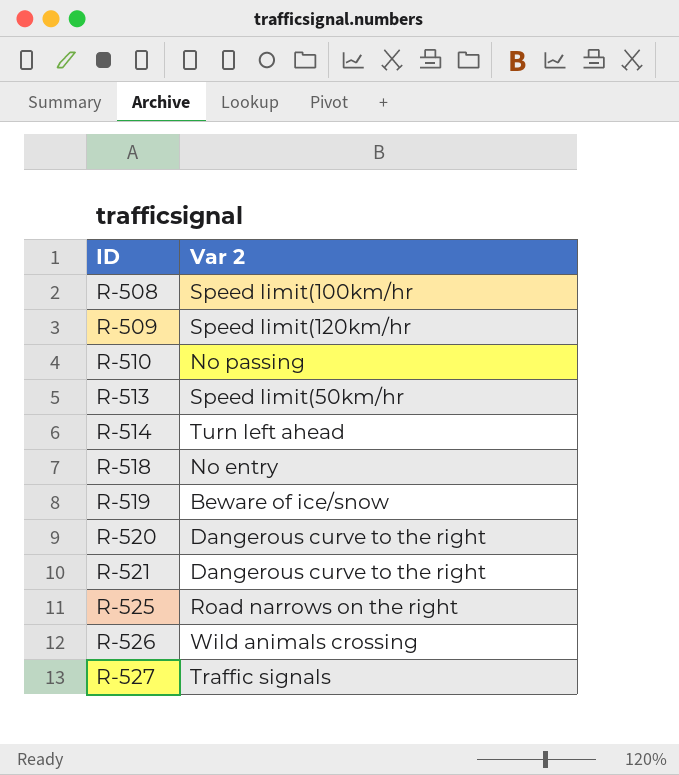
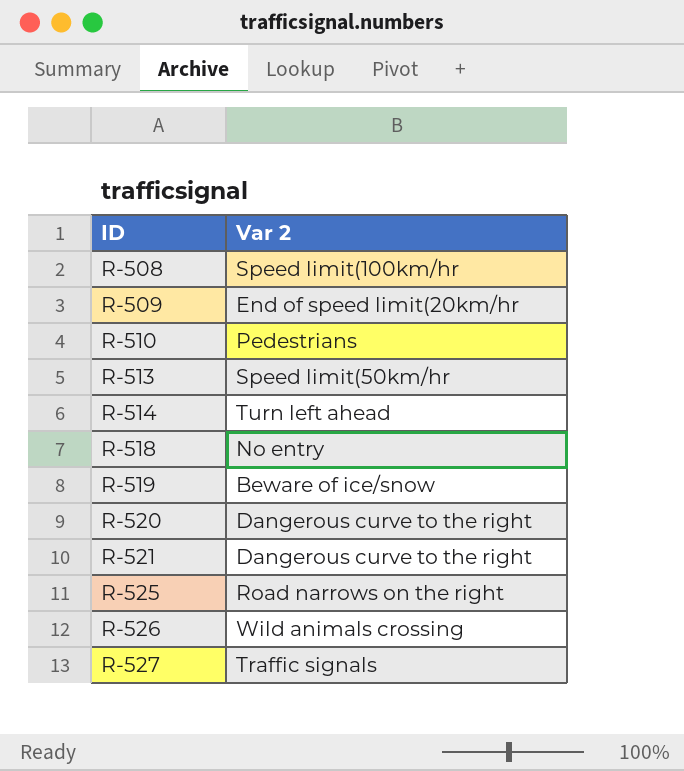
R-509 | Var 2: Speed limit(120km/hr -> End of speed limit(20km/hr
R-510 | Var 2: No passing -> Pedestrians

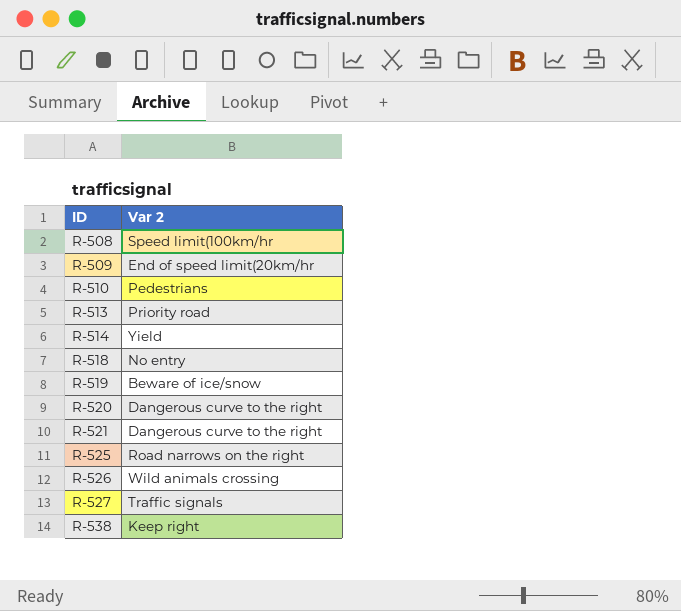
R-513 | Var 2: Speed limit(50km/hr -> Priority road
R-514 | Var 2: Turn left ahead -> Yield
row R-538: none -> Keep right

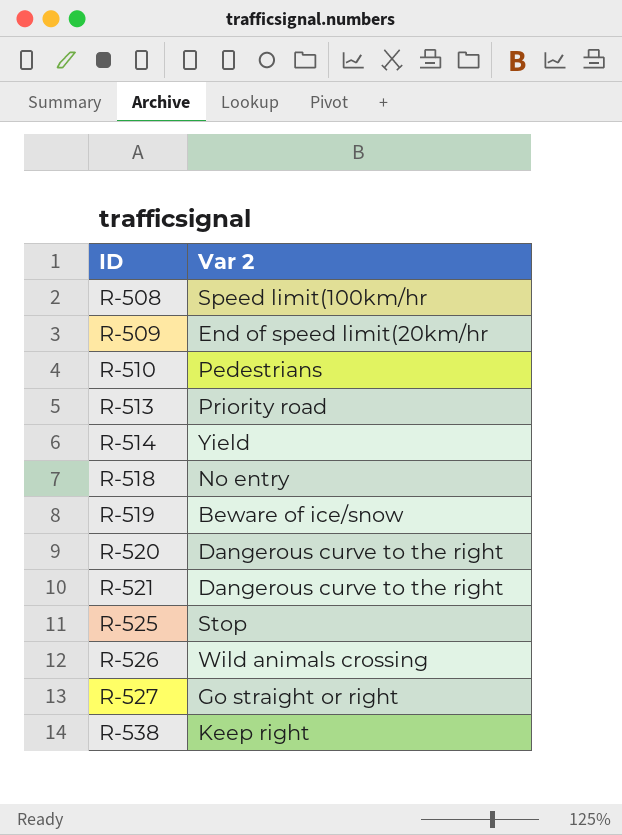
R-525 | Var 2: Road narrows on the right -> Stop
R-527 | Var 2: Traffic signals -> Go straight or right

